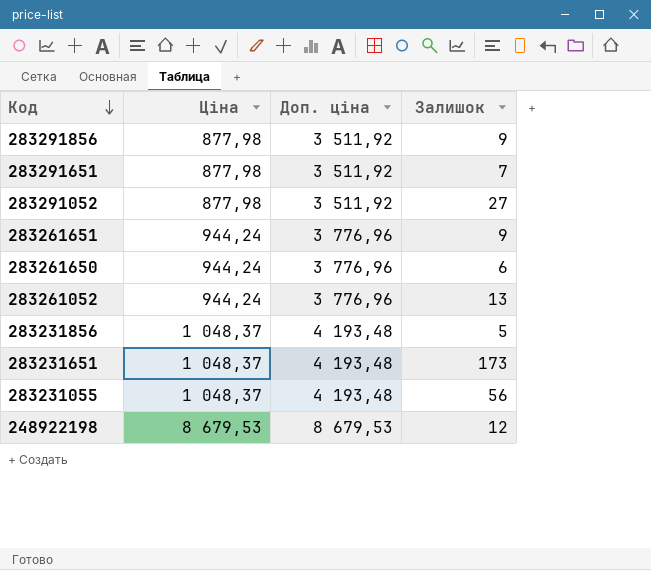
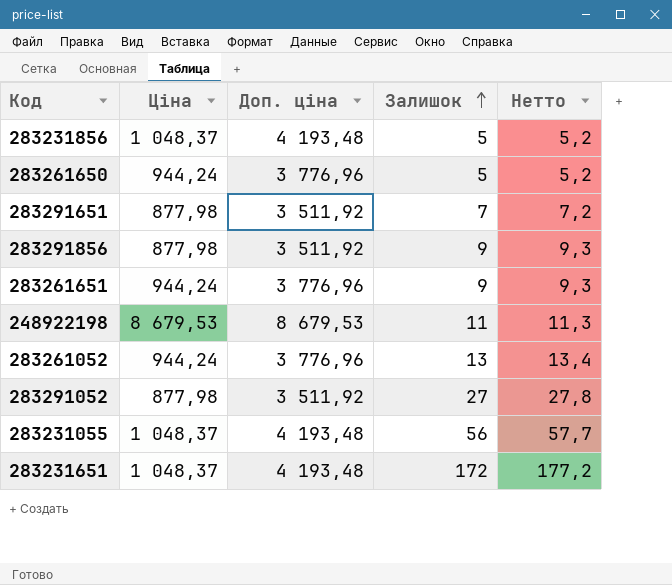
row order: Код descending -> Залишок ascending
column Нетто | formula: none -> [Залишок] * 1,03
283261650 | Залишок: 6 -> 5
248922198 | Залишок: 12 -> 11
283231651 | Залишок: 173 -> 172

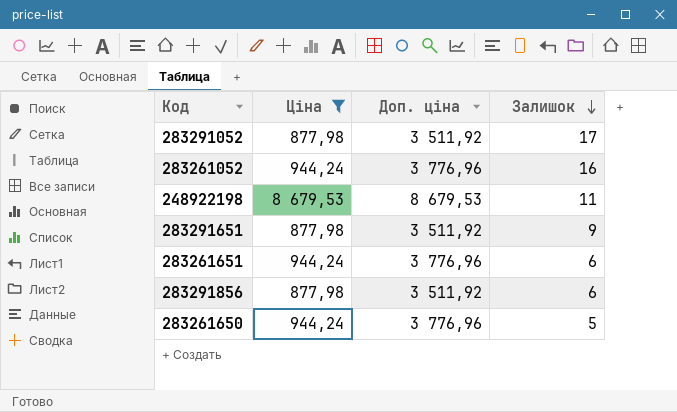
filter: none -> Ціна != 1 048,37
row order: Залишок ascending -> Залишок descending
column Нетто | formula: [Залишок] * 1,03 -> none
283291052 | Залишок: 27 -> 17
283261052 | Залишок: 13 -> 16
283291651 | Залишок: 7 -> 9
283261651 | Залишок: 9 -> 6
283291856 | Залишок: 9 -> 6

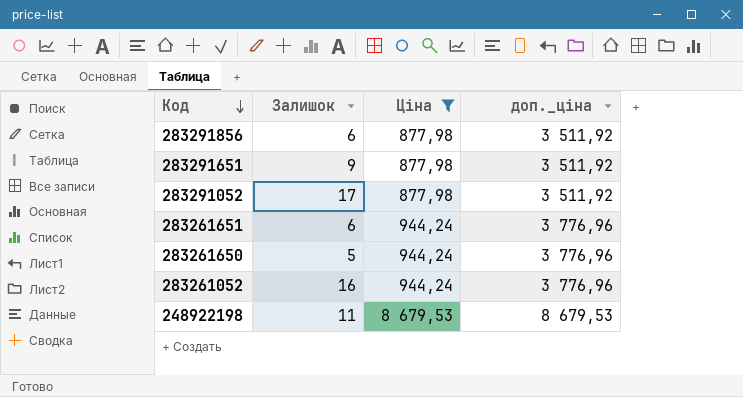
row order: Залишок descending -> Код descending
column Залишок | position: 4 -> 2
column name: Доп. ціна -> доп._ціна

